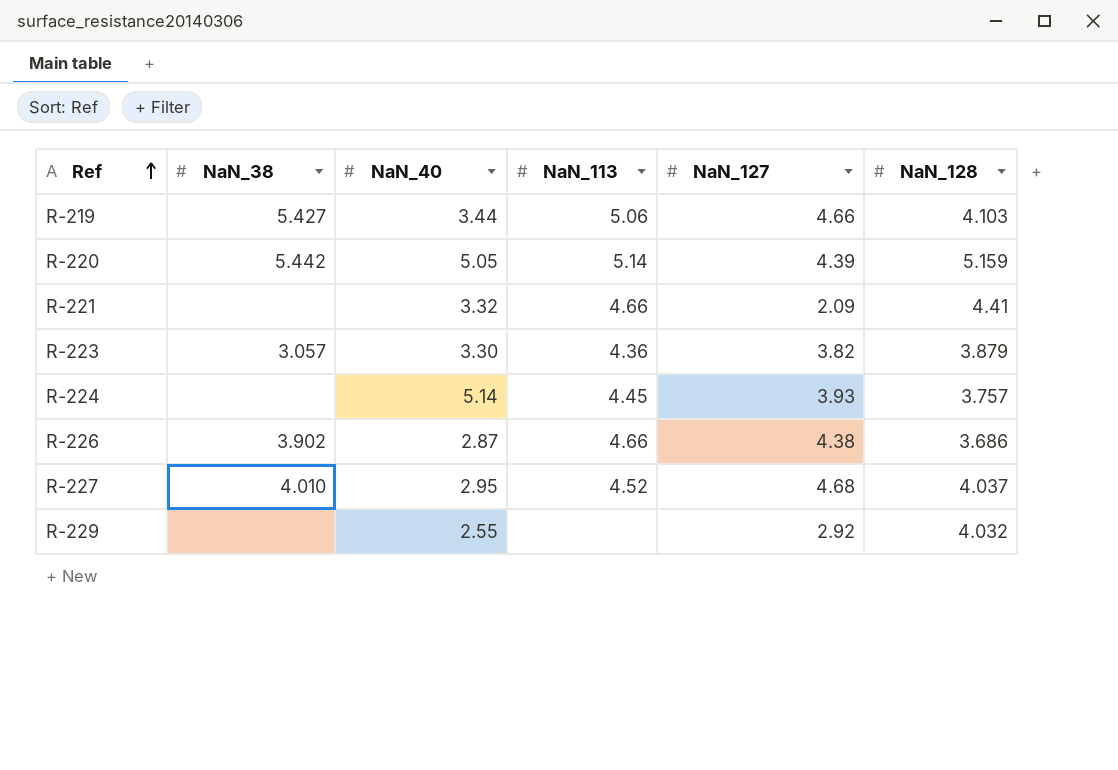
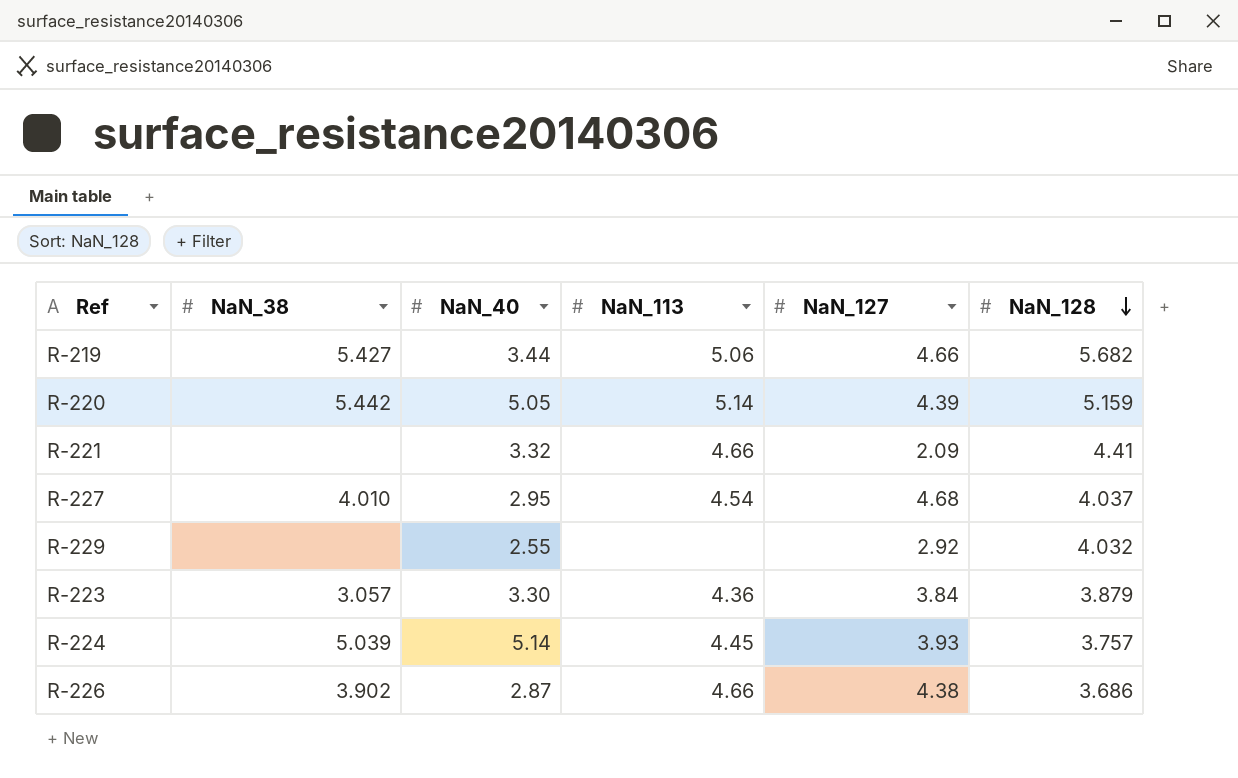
row order: Ref ascending -> NaN_128 descending
R-219 | NaN_128: 4.103 -> 5.682
R-227 | NaN_113: 4.52 -> 4.54
R-223 | NaN_127: 3.82 -> 3.84
R-224 | NaN_38: none -> 5.039

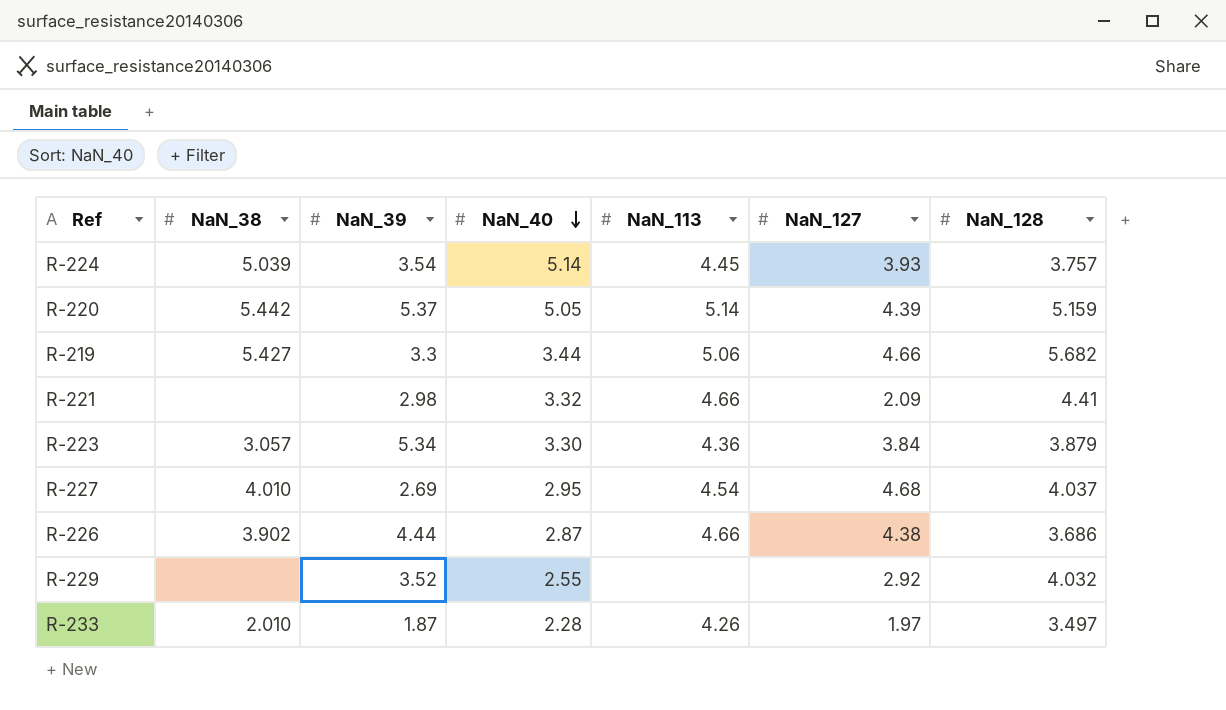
row order: NaN_128 descending -> NaN_40 descending
column NaN_39 | position: none -> 3
row R-233: none -> 2.010 | 1.87 | 2.28 | 4.26 | 1.97 | 3.497

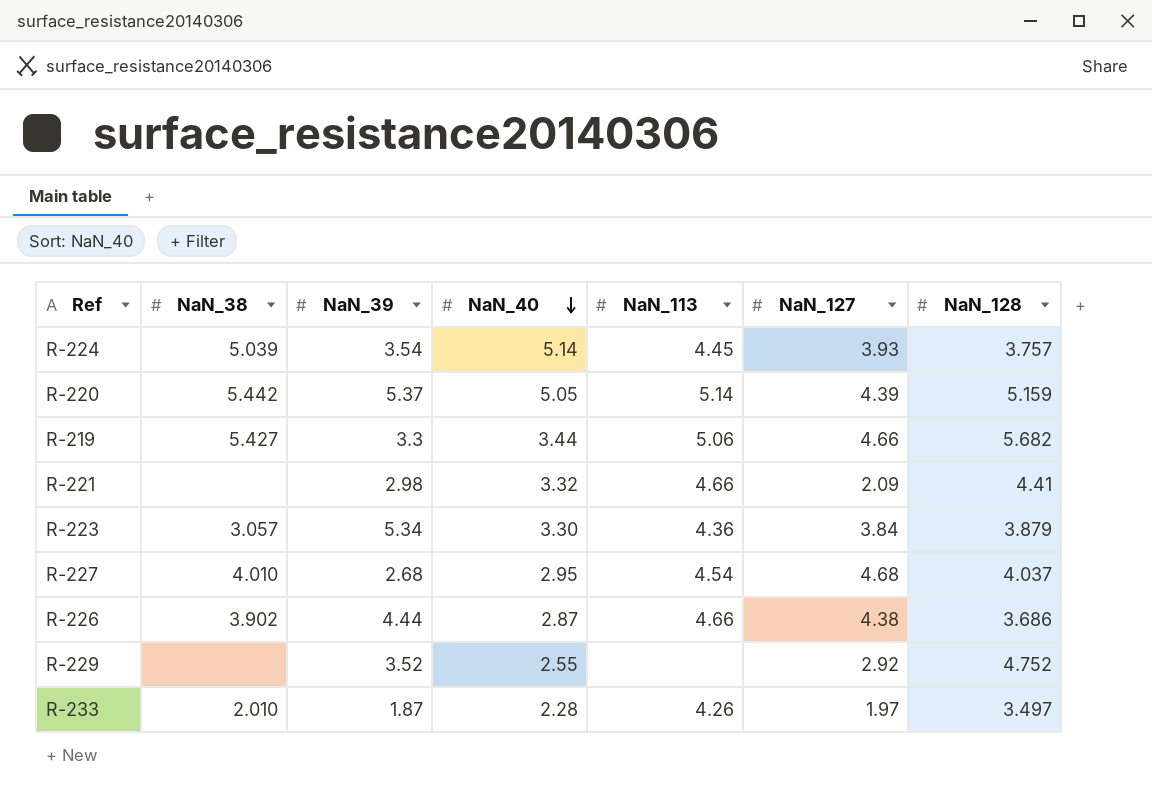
R-227 | NaN_39: 2.69 -> 2.68
R-229 | NaN_128: 4.032 -> 4.752

